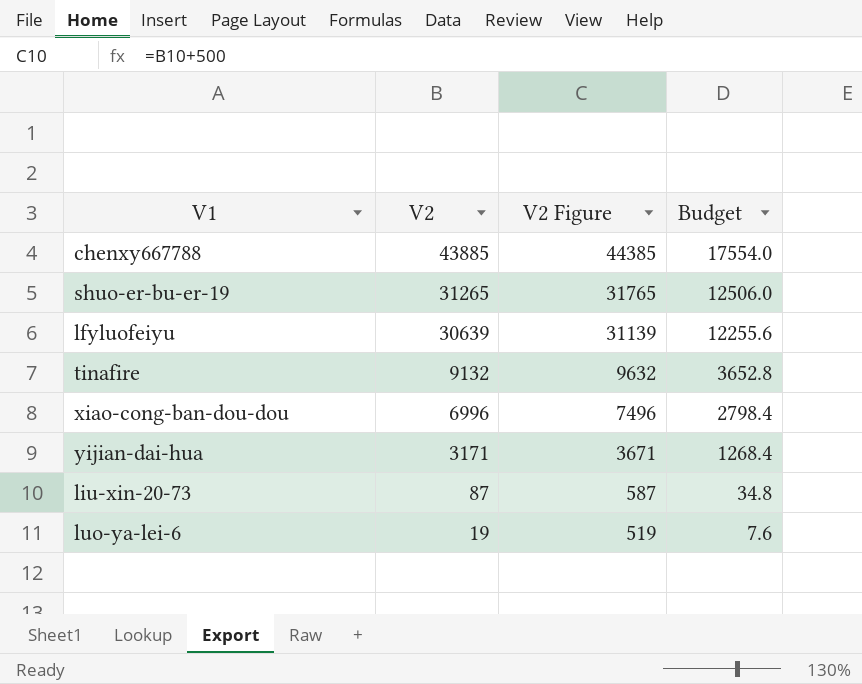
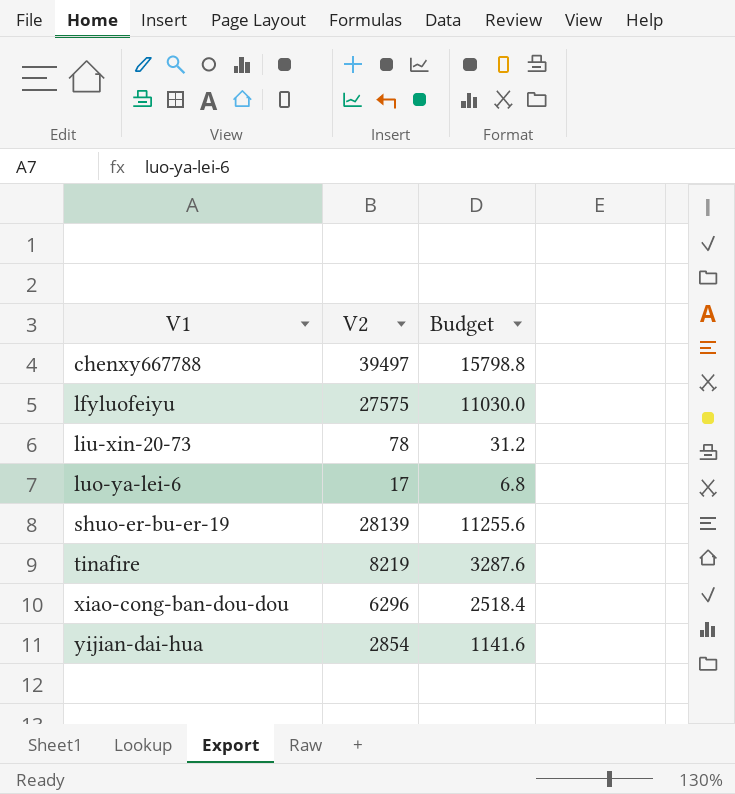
row order: V2 descending -> V1 ascending
column V2 Figure | formula: [V2] + 500 -> none
chenxy667788 | V2: 43885 -> 39497
chenxy667788 | Budget: 17554.0 -> 15798.8
lfyluofeiyu | V2: 30639 -> 27575
lfyluofeiyu | Budget: 12255.6 -> 11030.0
liu-xin-20-73 | V2: 87 -> 78
liu-xin-20-73 | Budget: 34.8 -> 31.2
luo-ya-lei-6 | V2: 19 -> 17
luo-ya-lei-6 | Budget: 7.6 -> 6.8
shuo-er-bu-er-19 | V2: 31265 -> 28139
shuo-er-bu-er-19 | Budget: 12506.0 -> 11255.6
tinafire | V2: 9132 -> 8219
tinafire | Budget: 3652.8 -> 3287.6
xiao-cong-ban-dou-dou | V2: 6996 -> 6296
xiao-cong-ban-dou-dou | Budget: 2798.4 -> 2518.4
yijian-dai-hua | V2: 3171 -> 2854
yijian-dai-hua | Budget: 1268.4 -> 1141.6

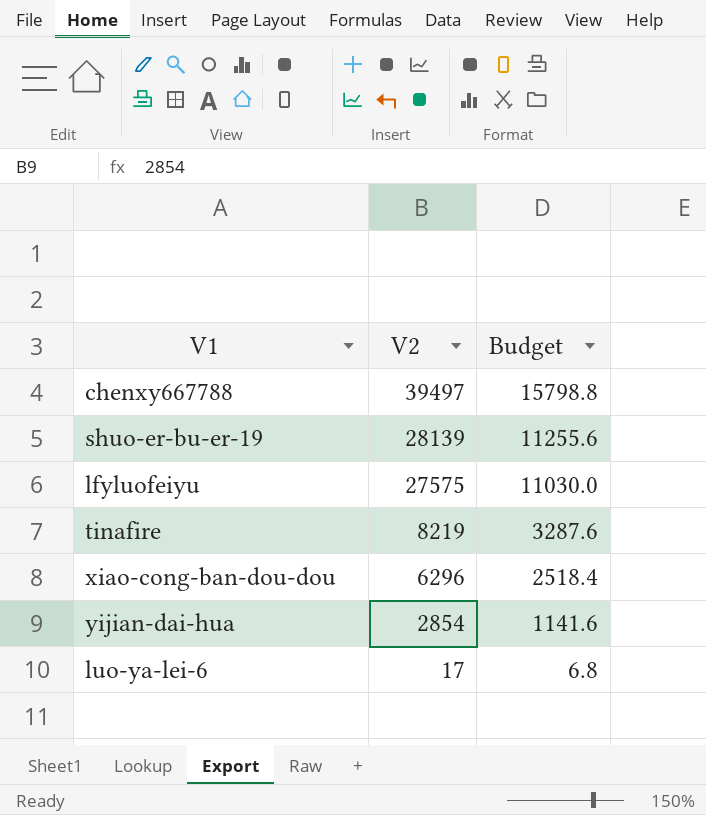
row order: V1 ascending -> V2 descending
row liu-xin-20-73: 78 | 31.2 -> none

